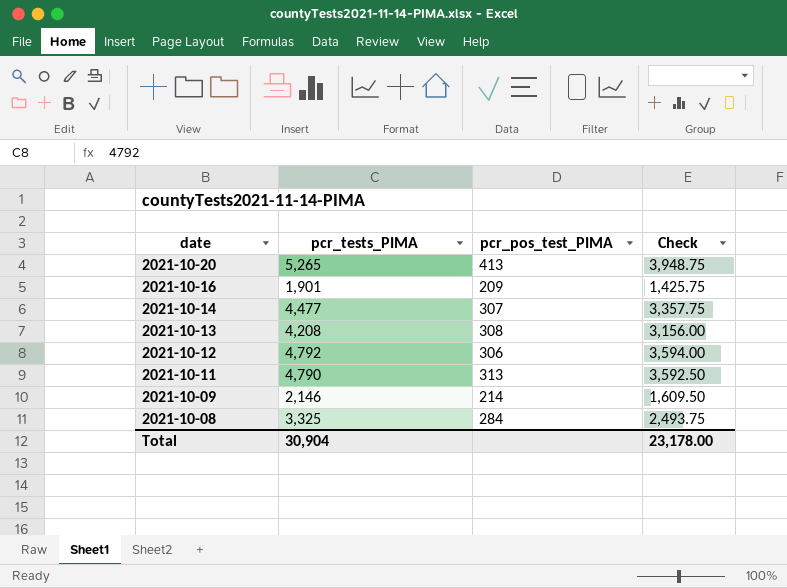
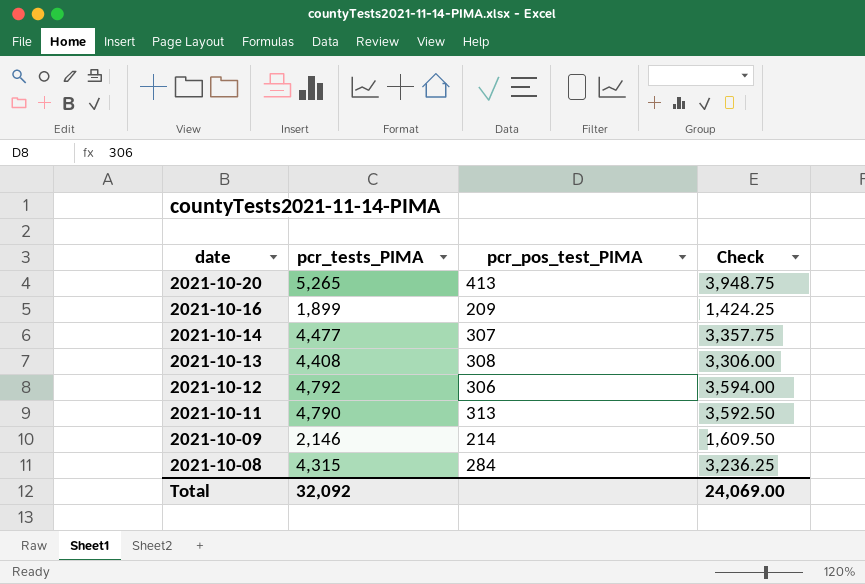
2021-10-16 | pcr_tests_PIMA: 1,901 -> 1,899
2021-10-16 | Check: 1,425.75 -> 1,424.25
2021-10-13 | pcr_tests_PIMA: 4,208 -> 4,408
2021-10-13 | Check: 3,156.00 -> 3,306.00
2021-10-08 | pcr_tests_PIMA: 3,325 -> 4,315
2021-10-08 | Check: 2,493.75 -> 3,236.25
Total | pcr_tests_PIMA: 30,904 -> 32,092
Total | Check: 23,178.00 -> 24,069.00

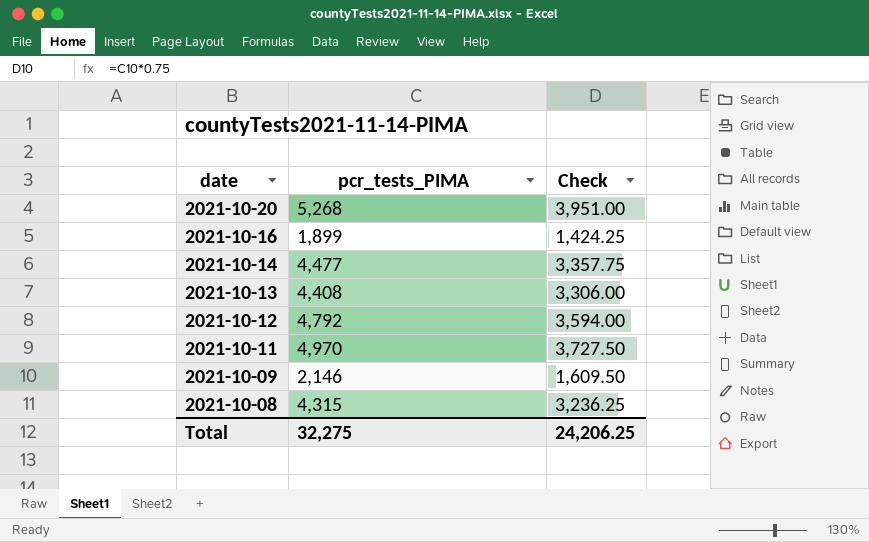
column pcr_pos_test_PIMA | position: 3 -> none
2021-10-20 | pcr_tests_PIMA: 5,265 -> 5,268
2021-10-20 | Check: 3,948.75 -> 3,951.00
2021-10-11 | pcr_tests_PIMA: 4,790 -> 4,970
2021-10-11 | Check: 3,592.50 -> 3,727.50
Total | pcr_tests_PIMA: 32,092 -> 32,275
Total | Check: 24,069.00 -> 24,206.25

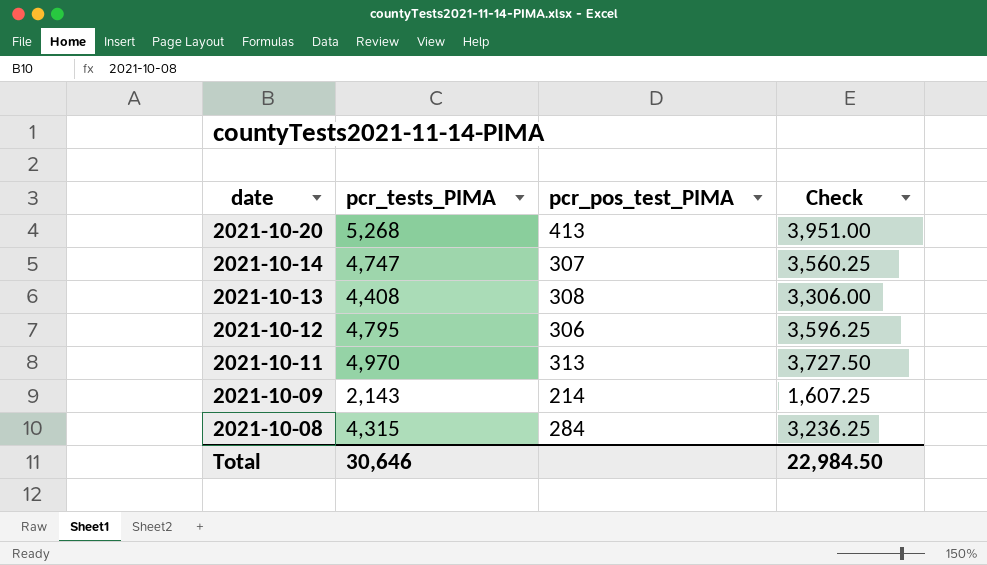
column pcr_pos_test_PIMA | position: none -> 3
row 2021-10-16: 1,899 | 1,424.25 -> none
2021-10-14 | pcr_tests_PIMA: 4,477 -> 4,747
2021-10-14 | Check: 3,357.75 -> 3,560.25
2021-10-12 | pcr_tests_PIMA: 4,792 -> 4,795
2021-10-12 | Check: 3,594.00 -> 3,596.25
2021-10-09 | pcr_tests_PIMA: 2,146 -> 2,143
2021-10-09 | Check: 1,609.50 -> 1,607.25
Total | pcr_tests_PIMA: 32,275 -> 30,646
Total | Check: 24,206.25 -> 22,984.50

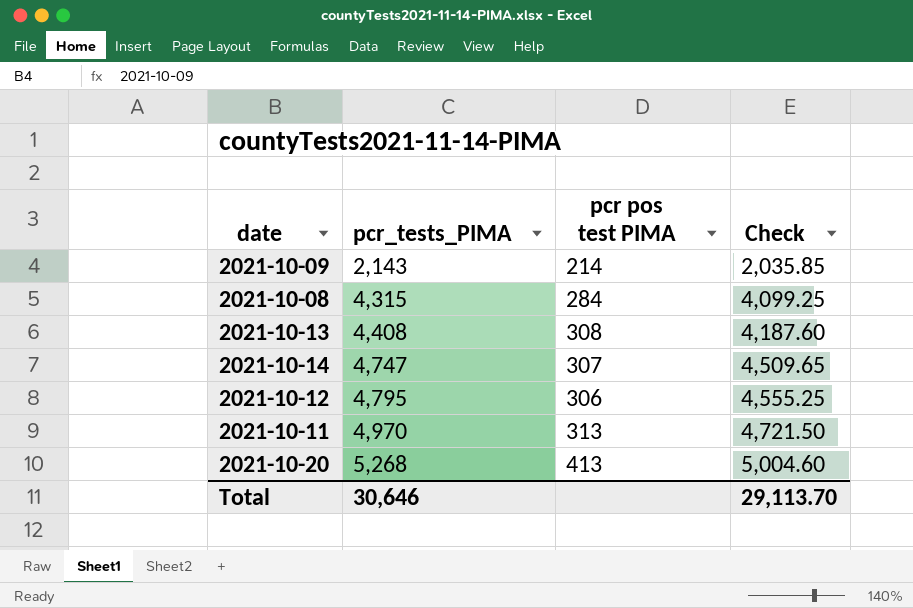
row order: date descending -> pcr_tests_PIMA ascending
column name: pcr_pos_test_PIMA -> pcr pos test PIMA
column Check | formula: [pcr_tests_PIMA] * 0.75 -> [pcr_tests_PIMA] * 0.95
Total | Check: 22,984.50 -> 29,113.70

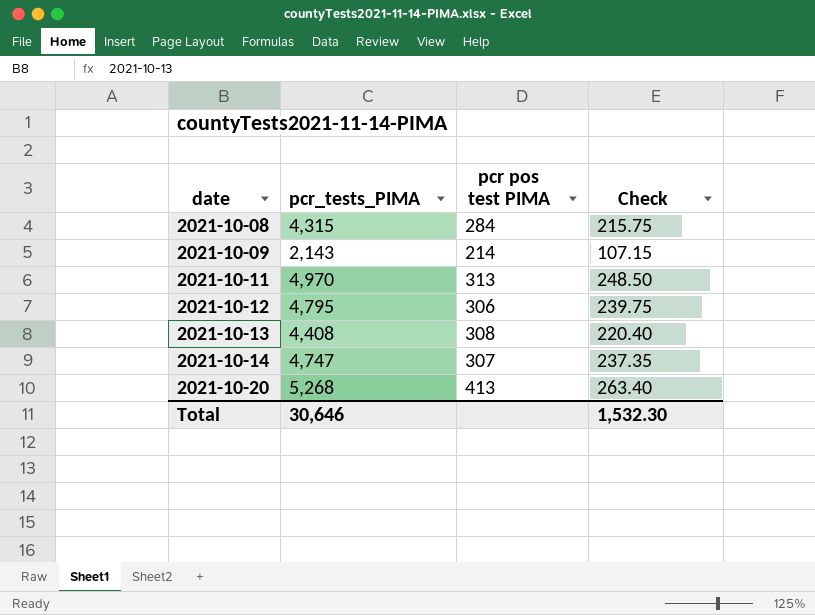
row order: pcr_tests_PIMA ascending -> date ascending
column Check | formula: [pcr_tests_PIMA] * 0.95 -> [pcr_tests_PIMA] * 0.05
Total | Check: 29,113.70 -> 1,532.30

